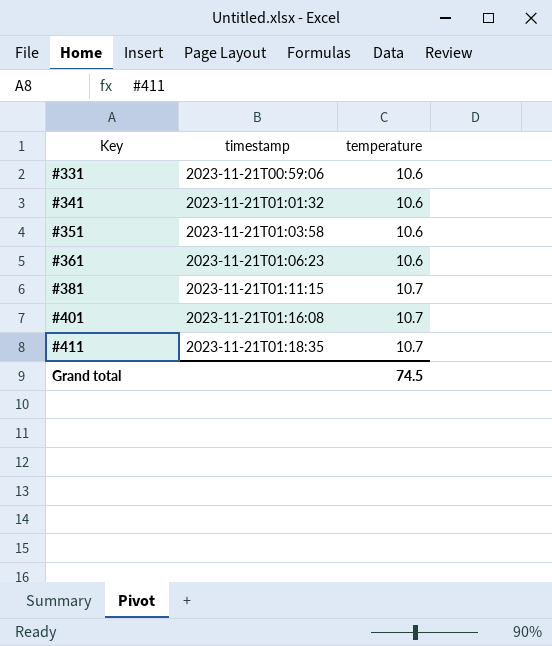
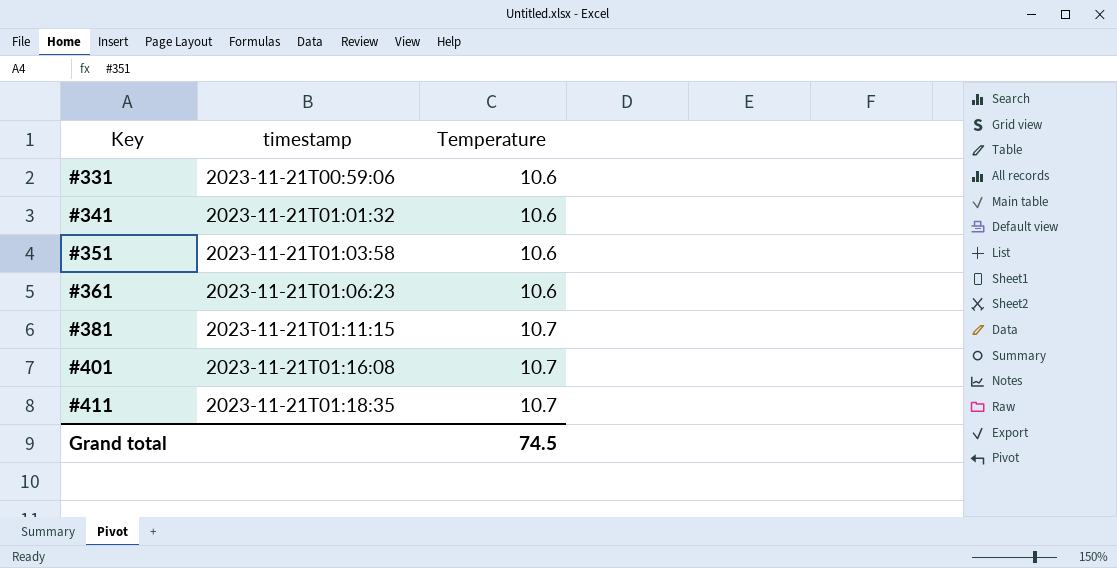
column name: temperature -> Temperature

